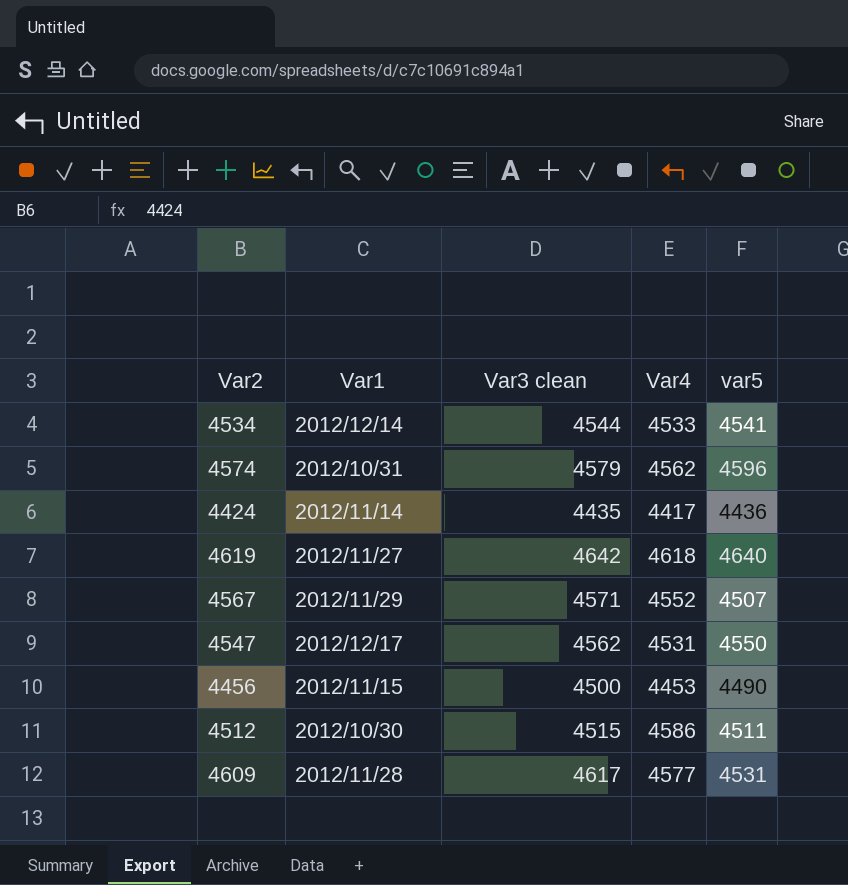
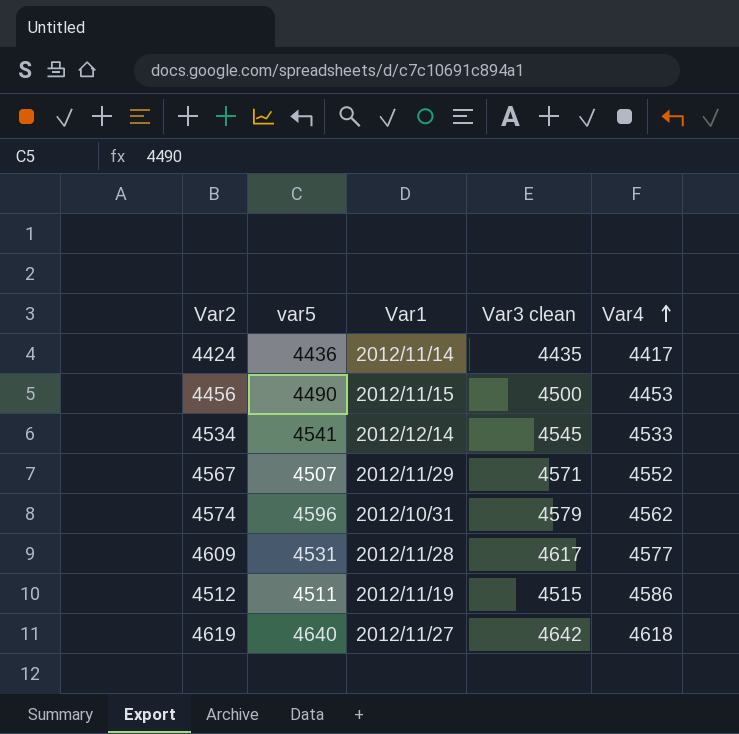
row order: none -> Var4 ascending
column var5 | position: 5 -> 2
row 4547: 2012/12/17 | 4562 | 4531 | 4550 -> none
4534 | Var3 clean: 4544 -> 4545
4512 | Var1: 2012/10/30 -> 2012/11/19

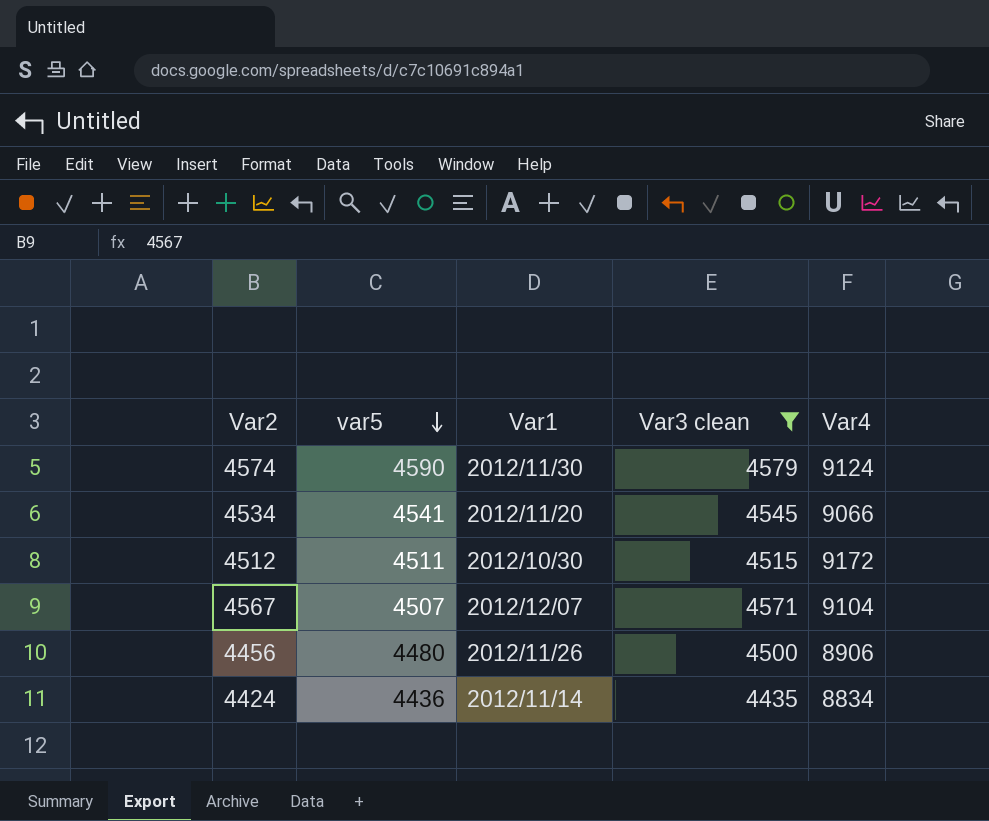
filter: none -> Var3 clean <= 4579
row order: Var4 ascending -> var5 descending
4574 | var5: 4596 -> 4590
4574 | Var1: 2012/10/31 -> 2012/11/30
4574 | Var4: 4562 -> 9124
4534 | Var1: 2012/12/14 -> 2012/11/20
4534 | Var4: 4533 -> 9066
4512 | Var1: 2012/11/19 -> 2012/10/30
4512 | Var4: 4586 -> 9172
4567 | Var1: 2012/11/29 -> 2012/12/07
4567 | Var4: 4552 -> 9104
4456 | var5: 4490 -> 4480
4456 | Var1: 2012/11/15 -> 2012/11/26
4456 | Var4: 4453 -> 8906
4424 | Var4: 4417 -> 8834

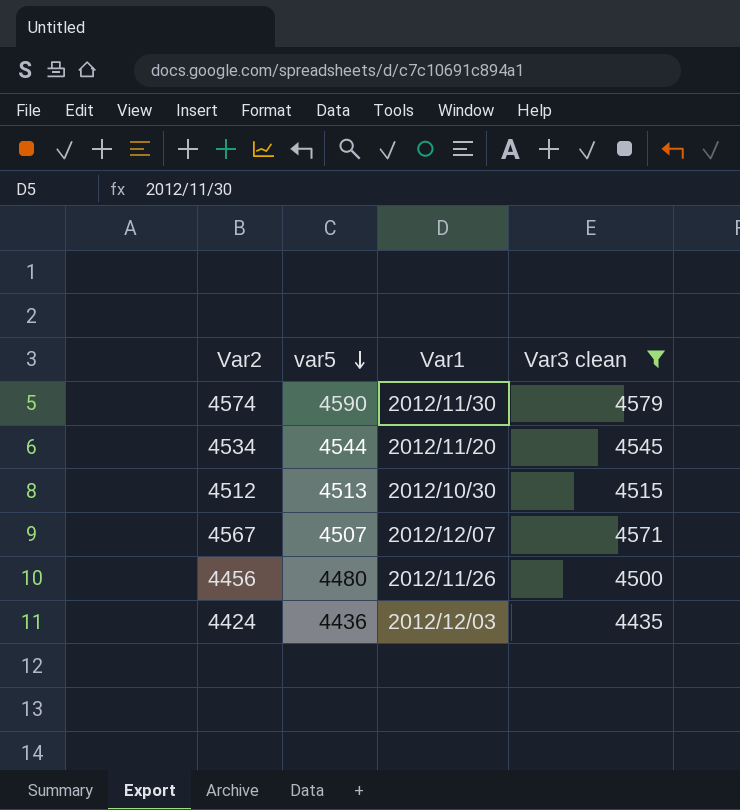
column Var4 | position: 5 -> none
4534 | var5: 4541 -> 4544
4512 | var5: 4511 -> 4513
4424 | Var1: 2012/11/14 -> 2012/12/03

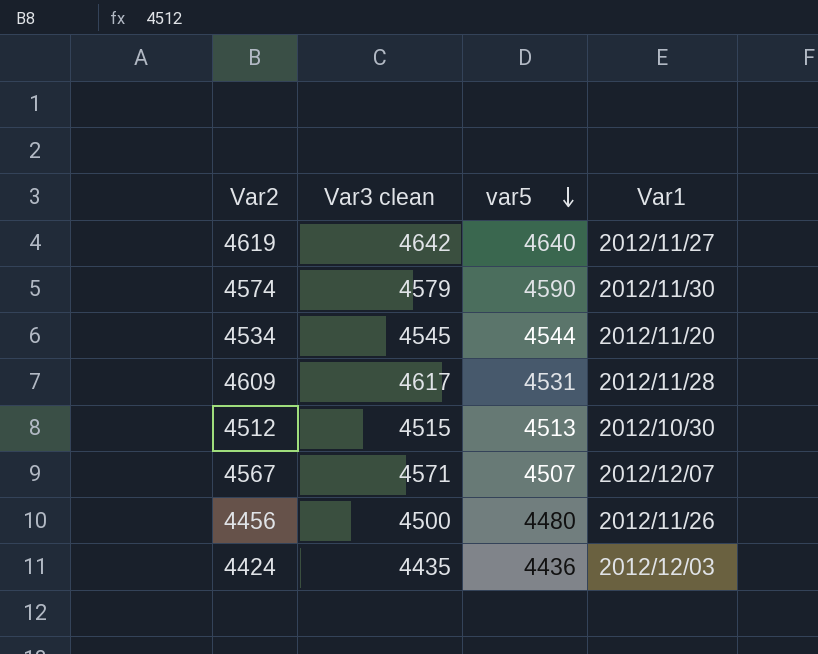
filter: Var3 clean <= 4579 -> none
column Var3 clean | position: 4 -> 2

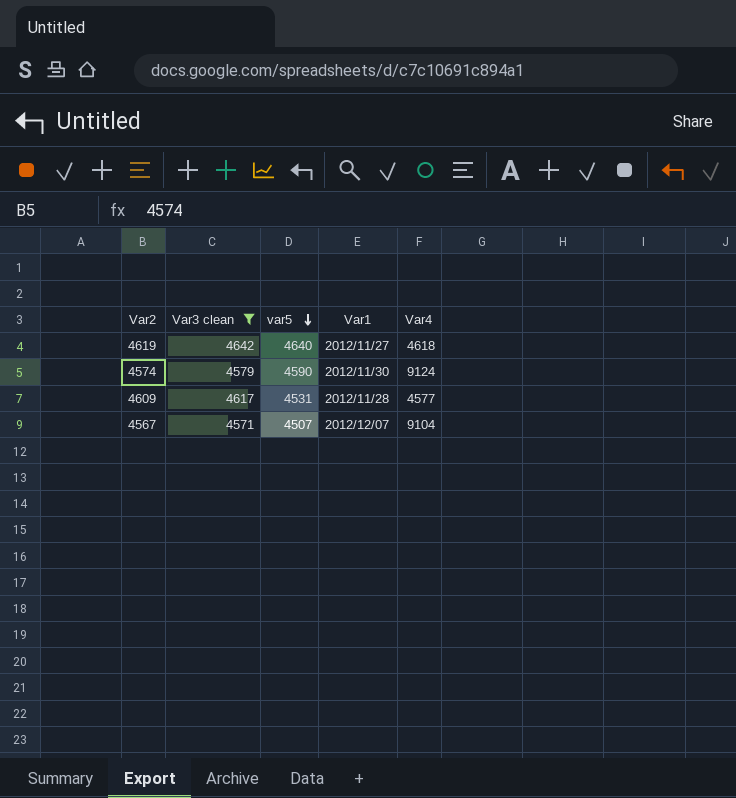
filter: none -> Var3 clean >= 4571
column Var4 | position: none -> 5

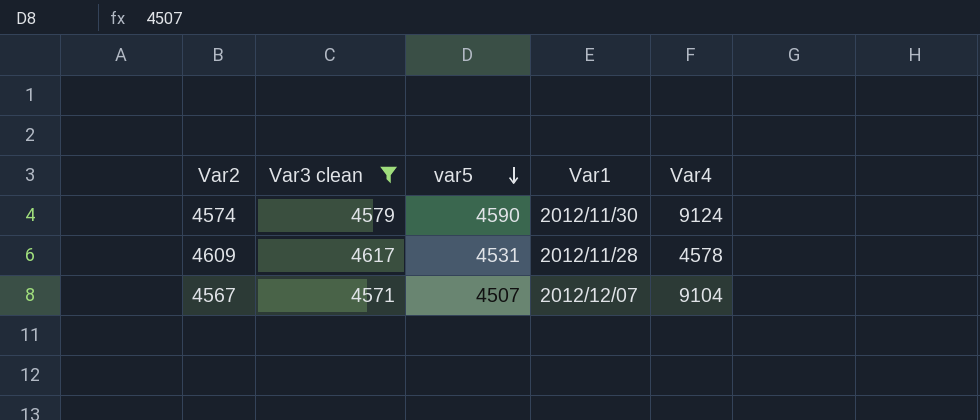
row 4619: 4642 | 4640 | 2012/11/27 | 4618 -> none
4609 | Var4: 4577 -> 4578

